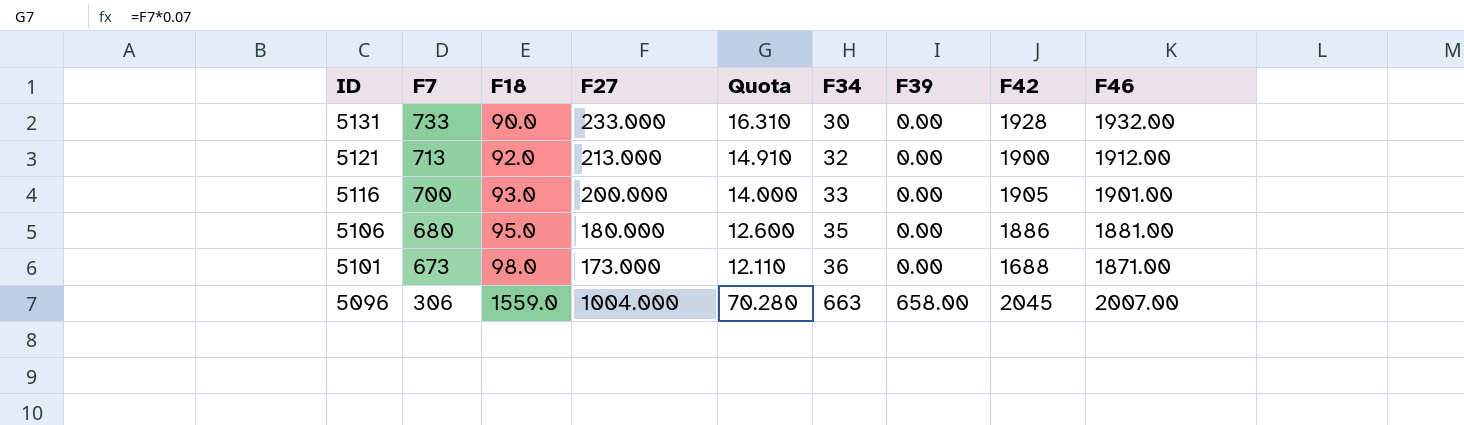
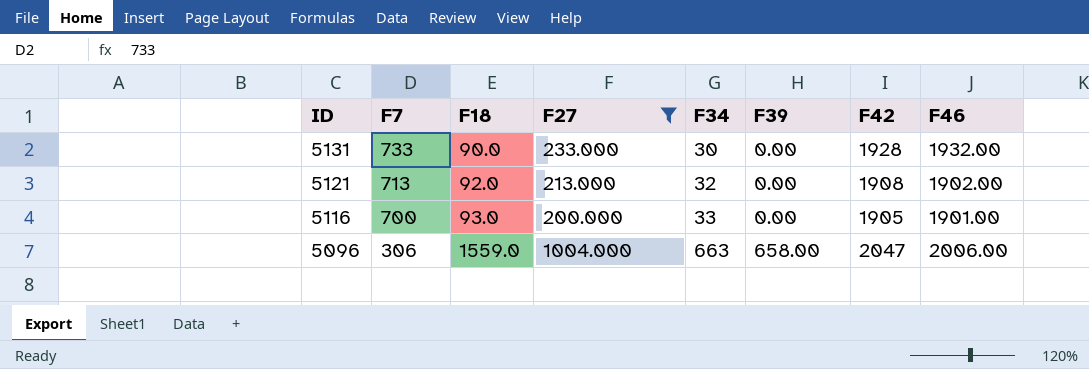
filter: none -> F27 >= 200.000
column Quota | formula: [F27] * 0.07 -> none
5121 | F42: 1900 -> 1908
5121 | F46: 1912.00 -> 1902.00
5096 | F42: 2045 -> 2047
5096 | F46: 2007.00 -> 2006.00

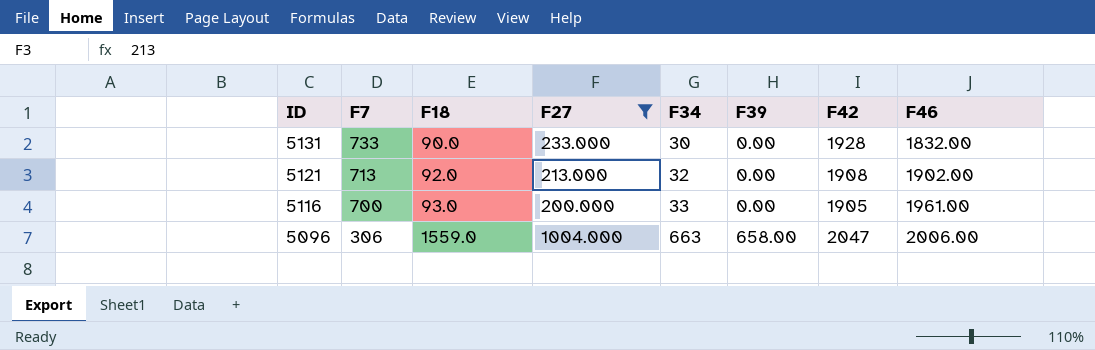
5131 | F46: 1932.00 -> 1832.00
5116 | F46: 1901.00 -> 1961.00

